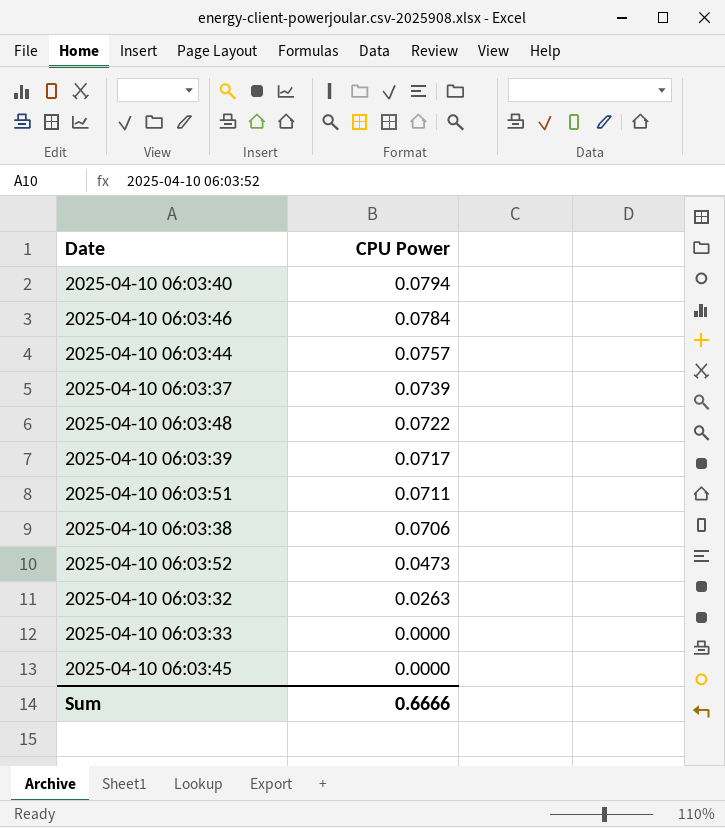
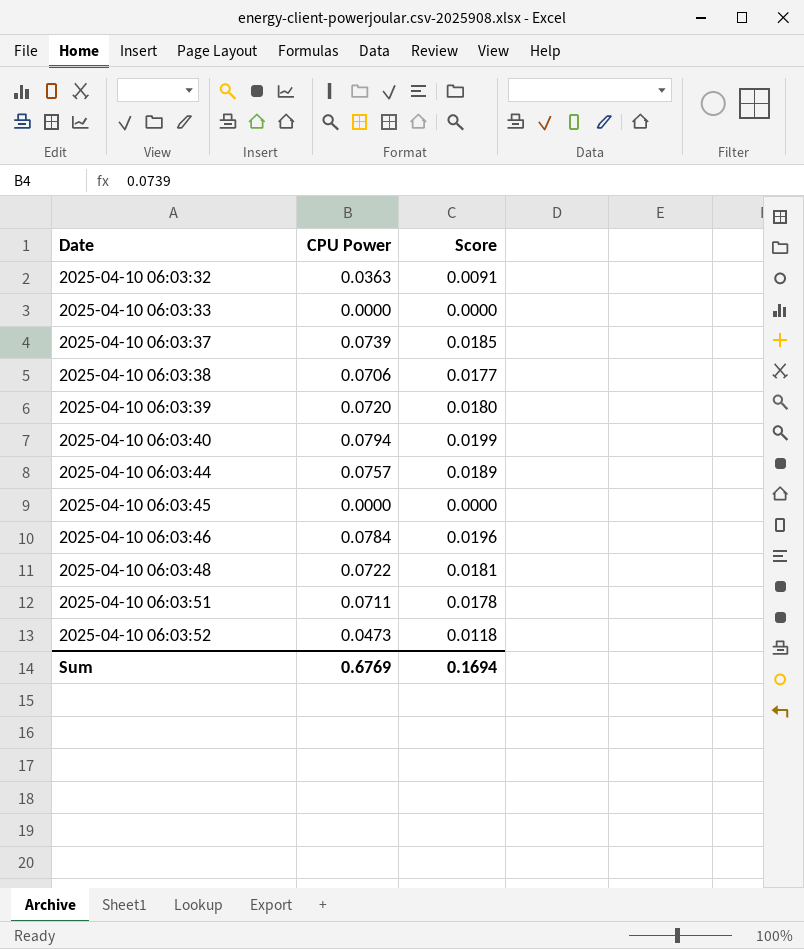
row order: CPU Power descending -> Date ascending
column Score | formula: none -> [CPU Power] * 0.25
2025-04-10 06:03:32 | CPU Power: 0.0263 -> 0.0363
2025-04-10 06:03:39 | CPU Power: 0.0717 -> 0.0720
Sum | CPU Power: 0.6666 -> 0.6769

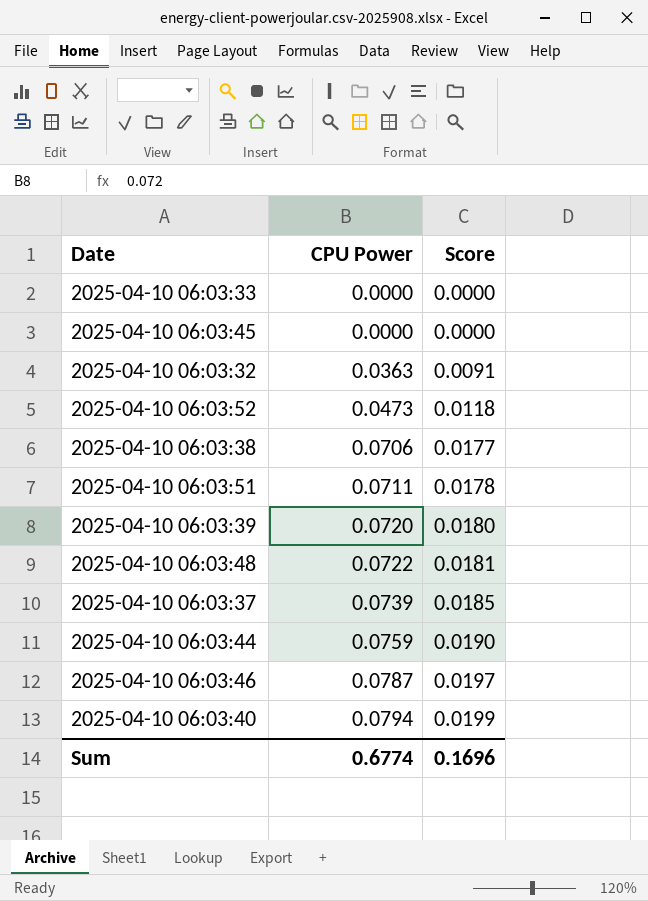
row order: Date ascending -> CPU Power ascending
2025-04-10 06:03:44 | CPU Power: 0.0757 -> 0.0759
2025-04-10 06:03:44 | Score: 0.0189 -> 0.0190
2025-04-10 06:03:46 | CPU Power: 0.0784 -> 0.0787
2025-04-10 06:03:46 | Score: 0.0196 -> 0.0197
Sum | CPU Power: 0.6769 -> 0.6774
Sum | Score: 0.1694 -> 0.1696

